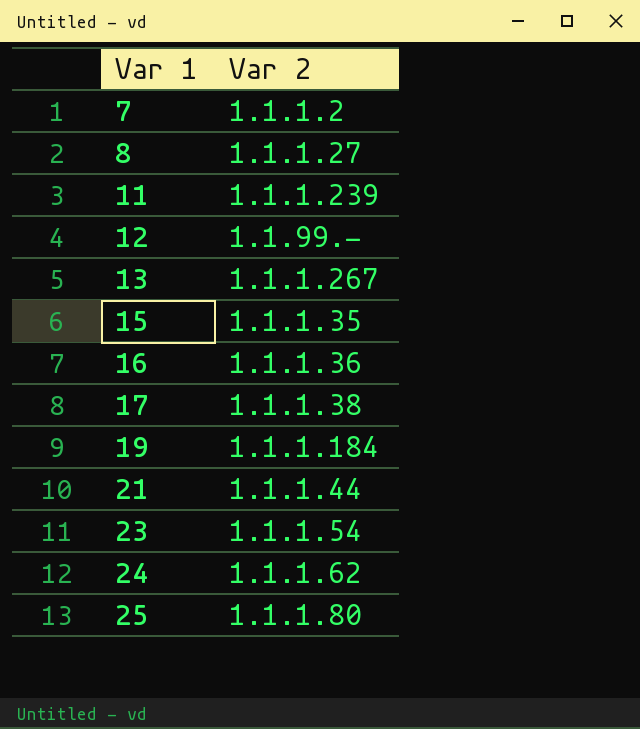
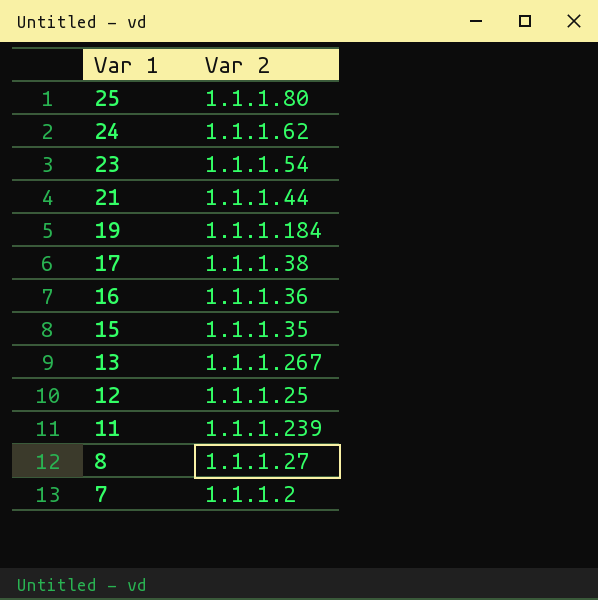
row order: Var 1 ascending -> Var 1 descending
12 | Var 2: 1.1.99.- -> 1.1.1.25

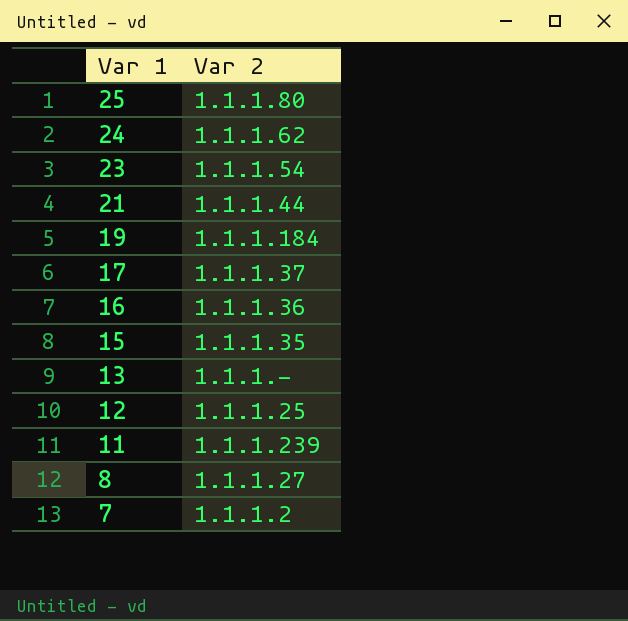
17 | Var 2: 1.1.1.38 -> 1.1.1.37
13 | Var 2: 1.1.1.267 -> 1.1.1.-

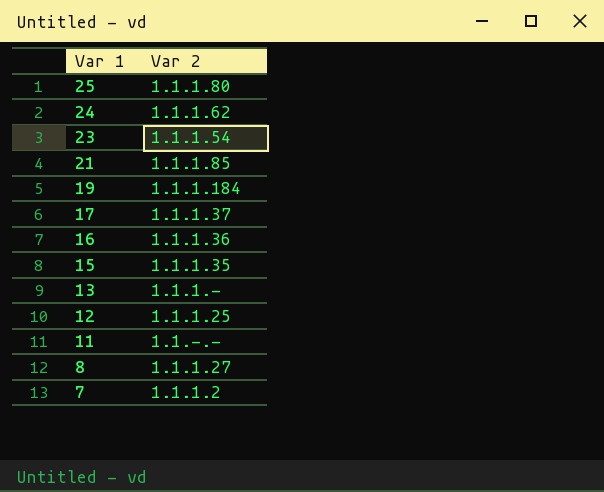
21 | Var 2: 1.1.1.44 -> 1.1.1.85
11 | Var 2: 1.1.1.239 -> 1.1.-.-

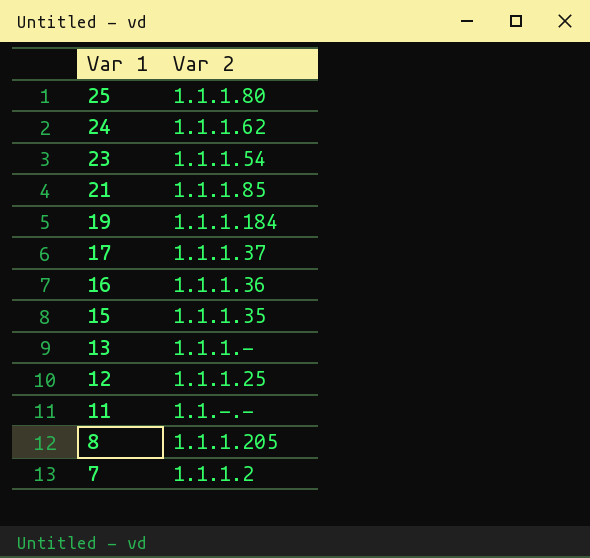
8 | Var 2: 1.1.1.27 -> 1.1.1.205

